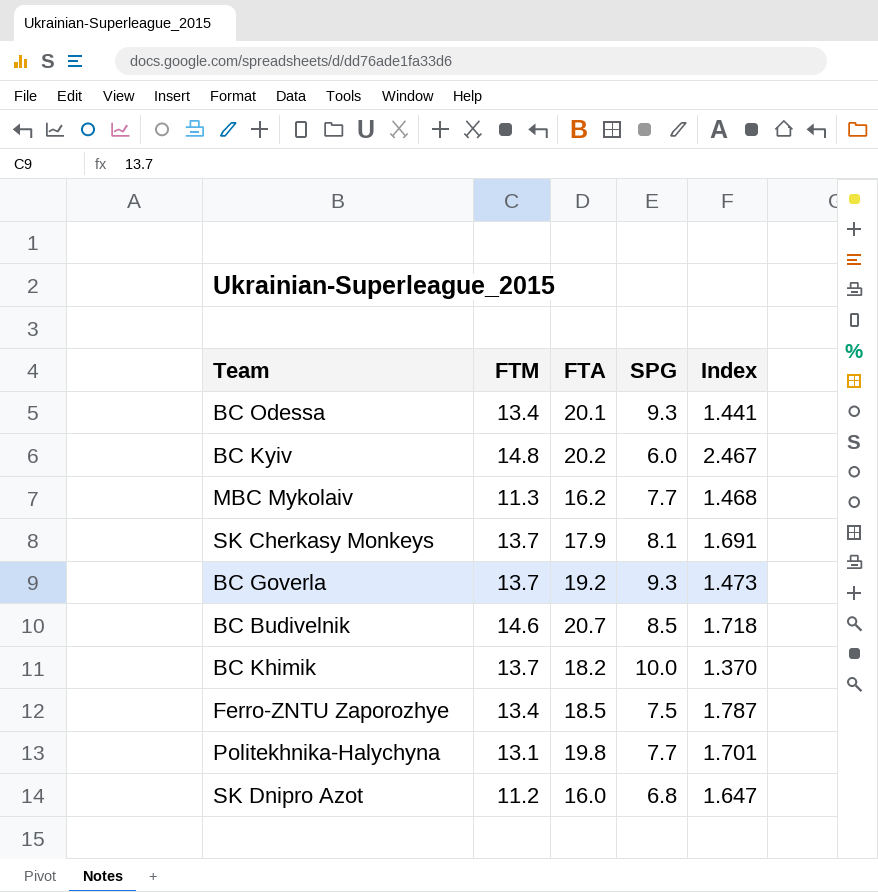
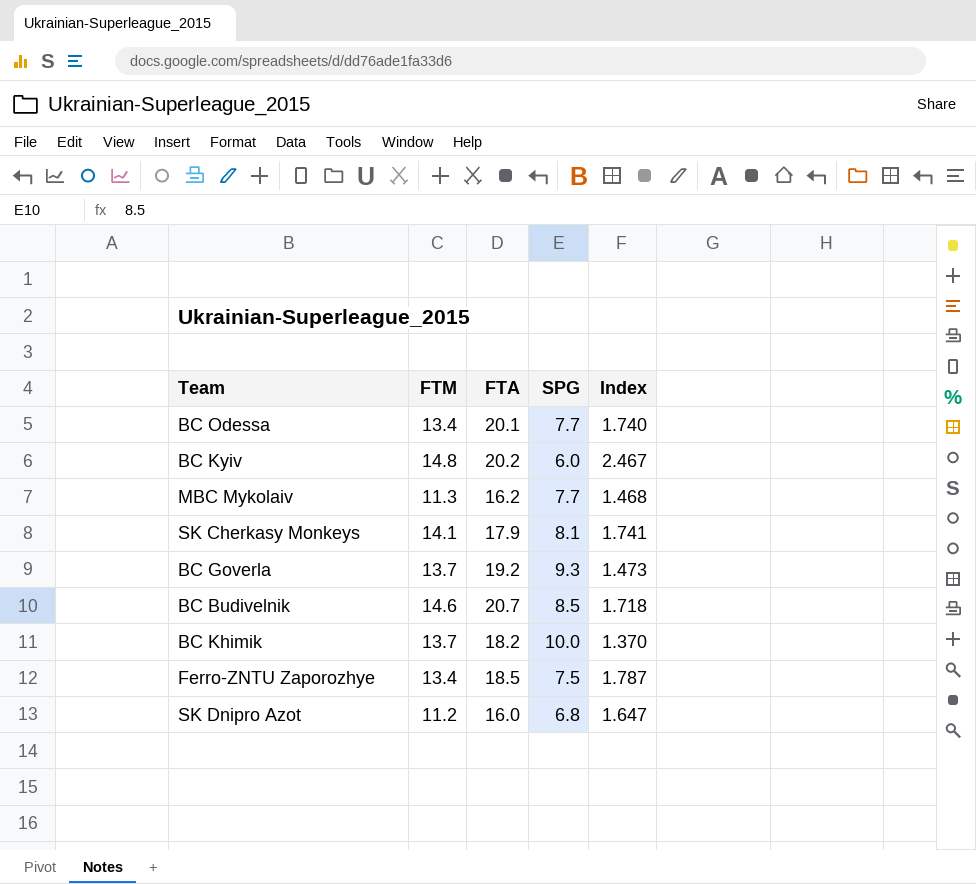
row Politekhnika-Halychyna: 13.1 | 19.8 | 7.7 | 1.701 -> none
BC Odessa | SPG: 9.3 -> 7.7
BC Odessa | Index: 1.441 -> 1.740
SK Cherkasy Monkeys | FTM: 13.7 -> 14.1
SK Cherkasy Monkeys | Index: 1.691 -> 1.741

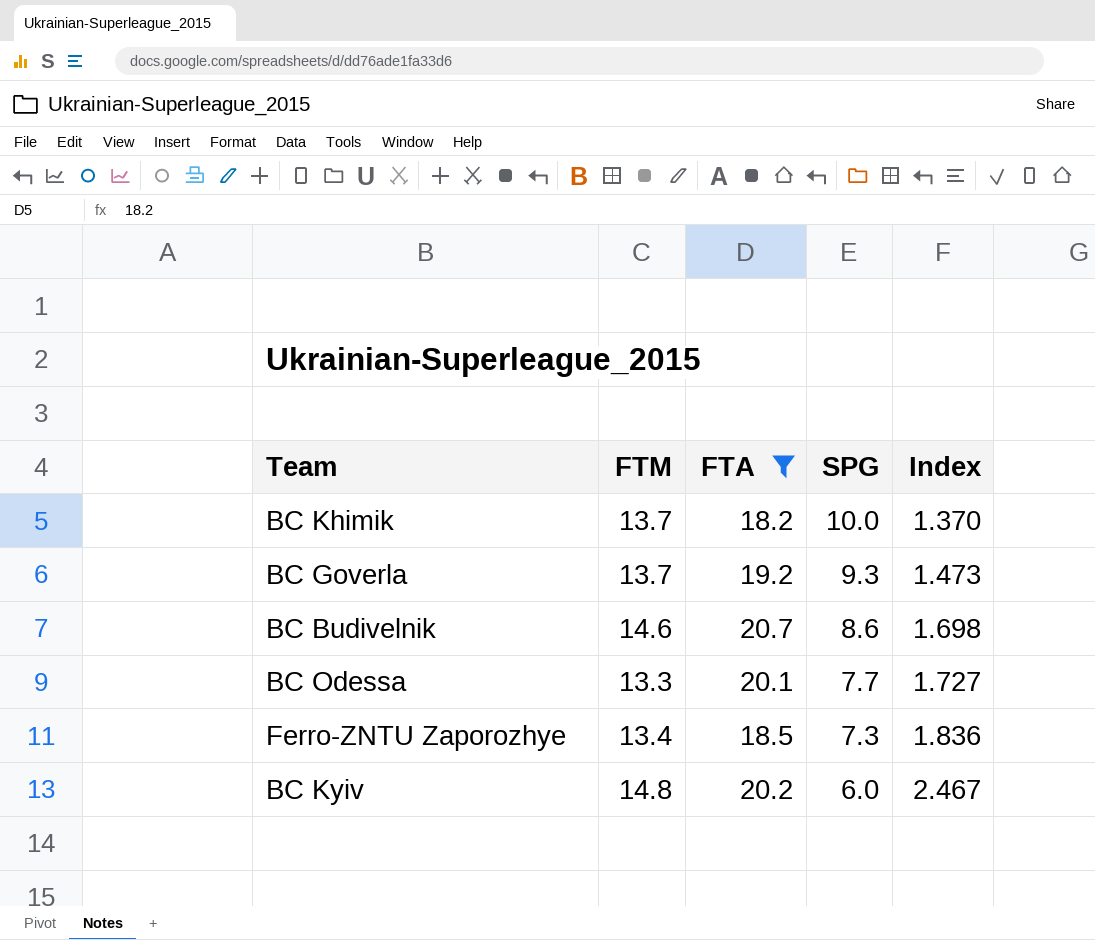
filter: none -> FTA >= 18.2
row order: none -> SPG descending
BC Budivelnik | SPG: 8.5 -> 8.6
BC Budivelnik | Index: 1.718 -> 1.698
BC Odessa | FTM: 13.4 -> 13.3
BC Odessa | Index: 1.740 -> 1.727
Ferro-ZNTU Zaporozhye | SPG: 7.5 -> 7.3
Ferro-ZNTU Zaporozhye | Index: 1.787 -> 1.836

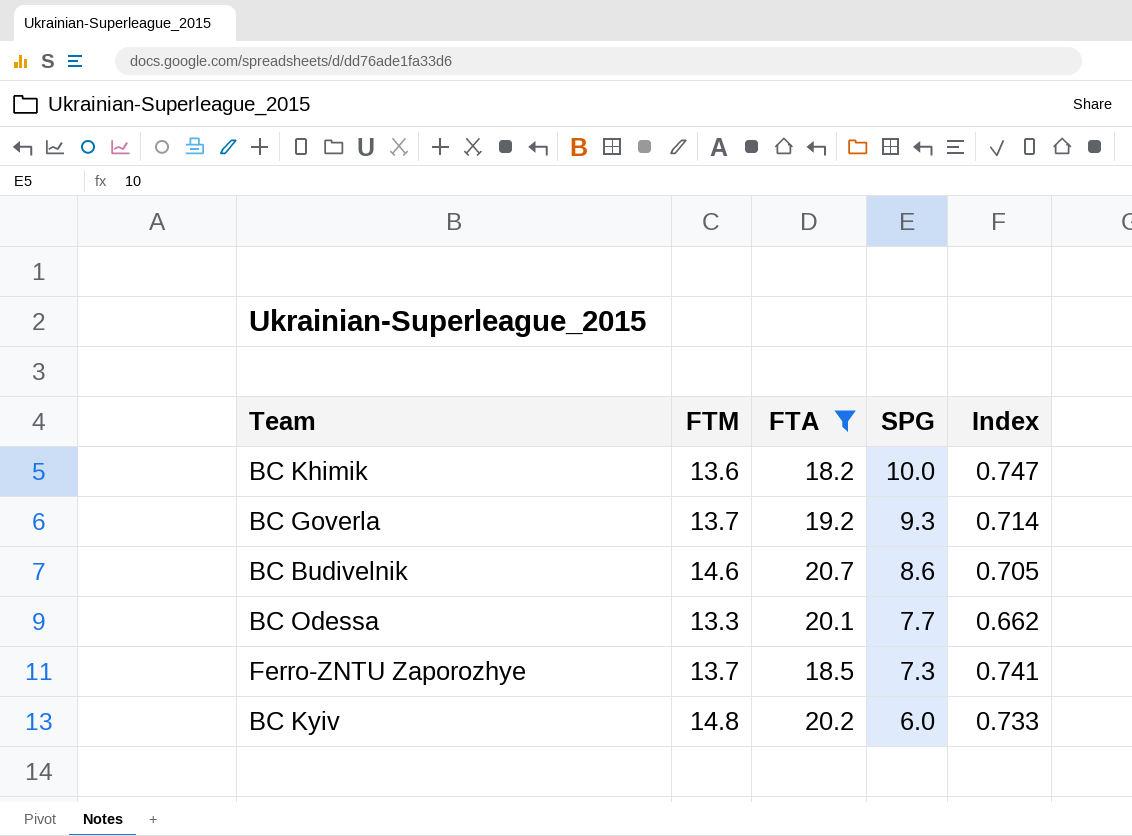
column Index | formula: [FTM] / [SPG] -> [FTM] / [FTA]
BC Khimik | FTM: 13.7 -> 13.6
Ferro-ZNTU Zaporozhye | FTM: 13.4 -> 13.7

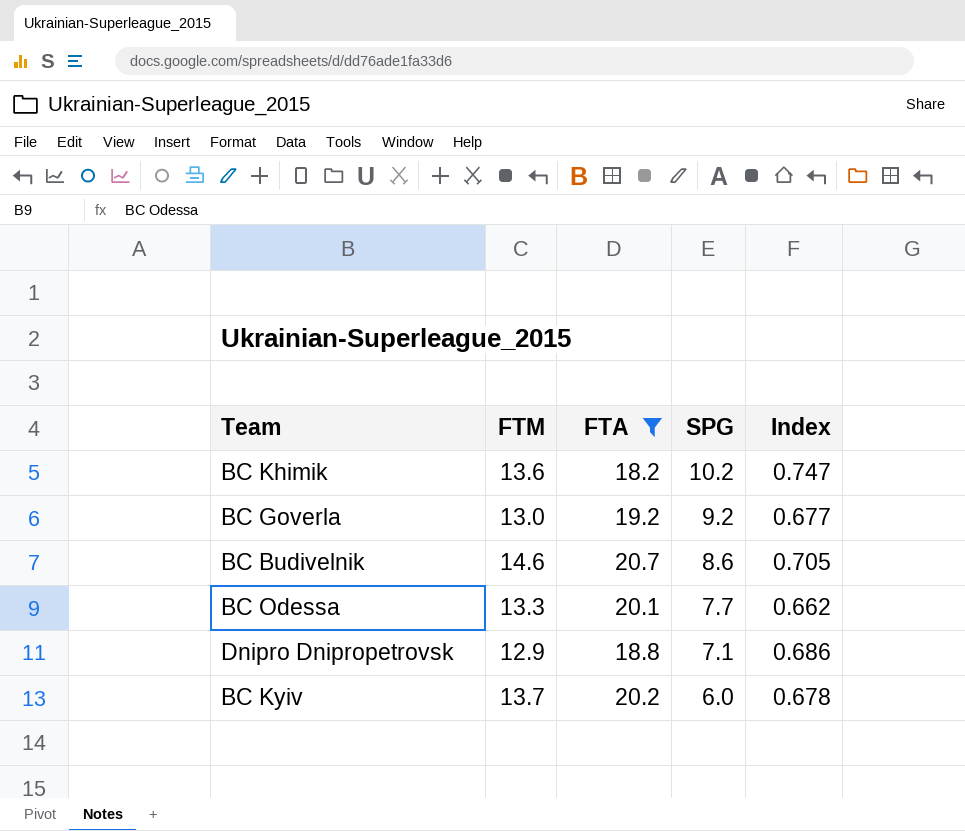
row Ferro-ZNTU Zaporozhye: 13.7 | 18.5 | 7.3 | 0.741 -> none
BC Khimik | SPG: 10.0 -> 10.2
BC Goverla | FTM: 13.7 -> 13.0
BC Goverla | SPG: 9.3 -> 9.2
BC Goverla | Index: 0.714 -> 0.677
row Dnipro Dnipropetrovsk: none -> 12.9 | 18.8 | 7.1 | 0.686
BC Kyiv | FTM: 14.8 -> 13.7
BC Kyiv | Index: 0.733 -> 0.678

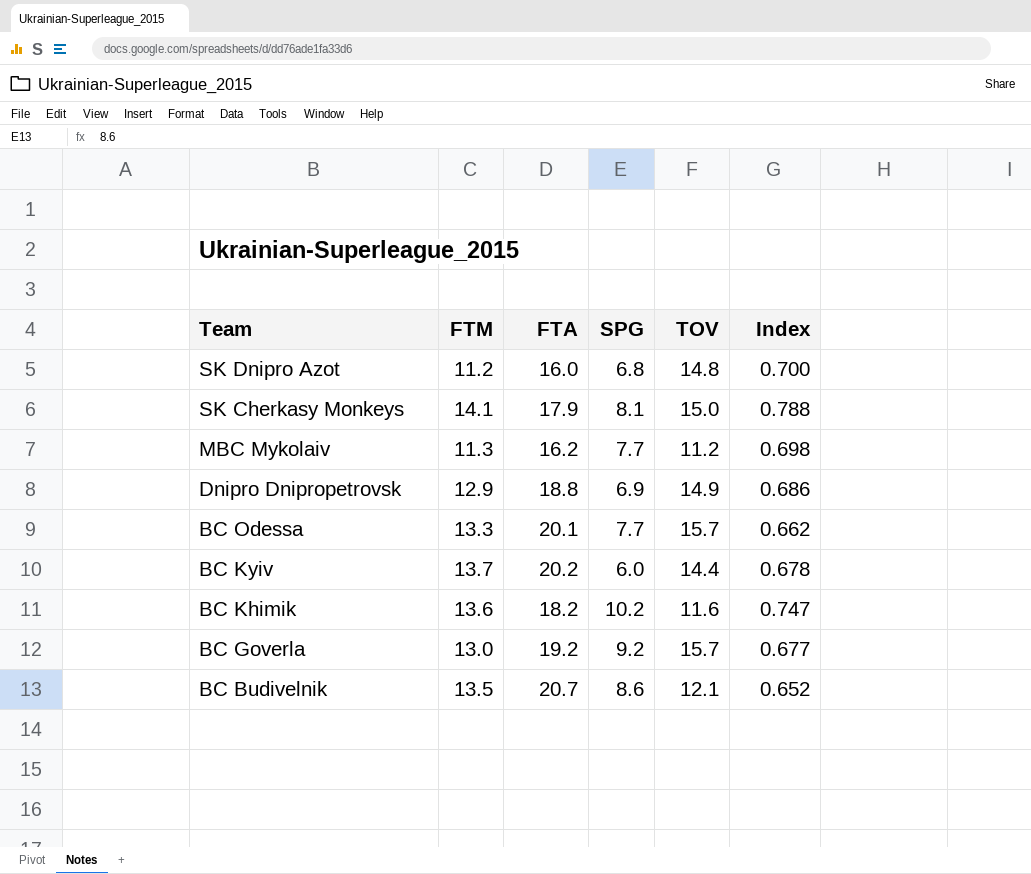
filter: FTA >= 18.2 -> none
row order: SPG descending -> Team descending
column TOV | position: none -> 5
Dnipro Dnipropetrovsk | SPG: 7.1 -> 6.9
BC Budivelnik | FTM: 14.6 -> 13.5
BC Budivelnik | Index: 0.705 -> 0.652

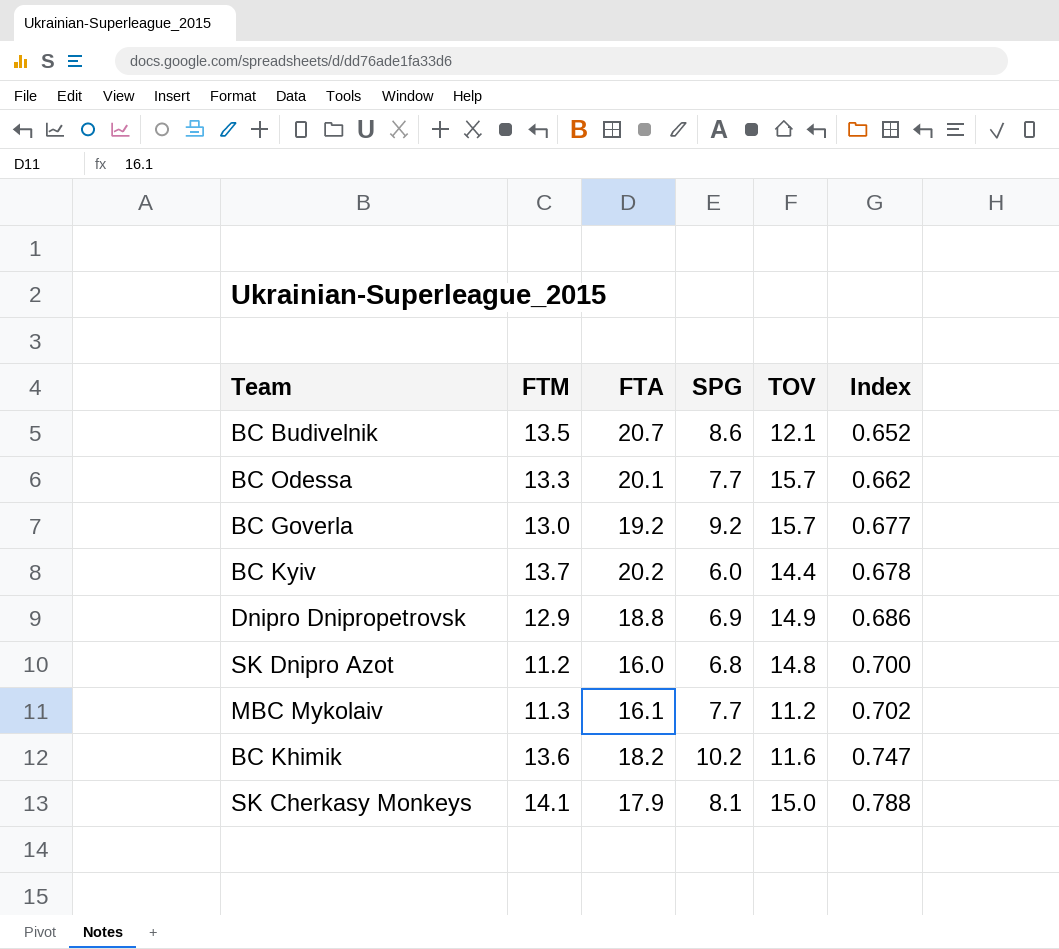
row order: Team descending -> Index ascending
MBC Mykolaiv | FTA: 16.2 -> 16.1
MBC Mykolaiv | Index: 0.698 -> 0.702

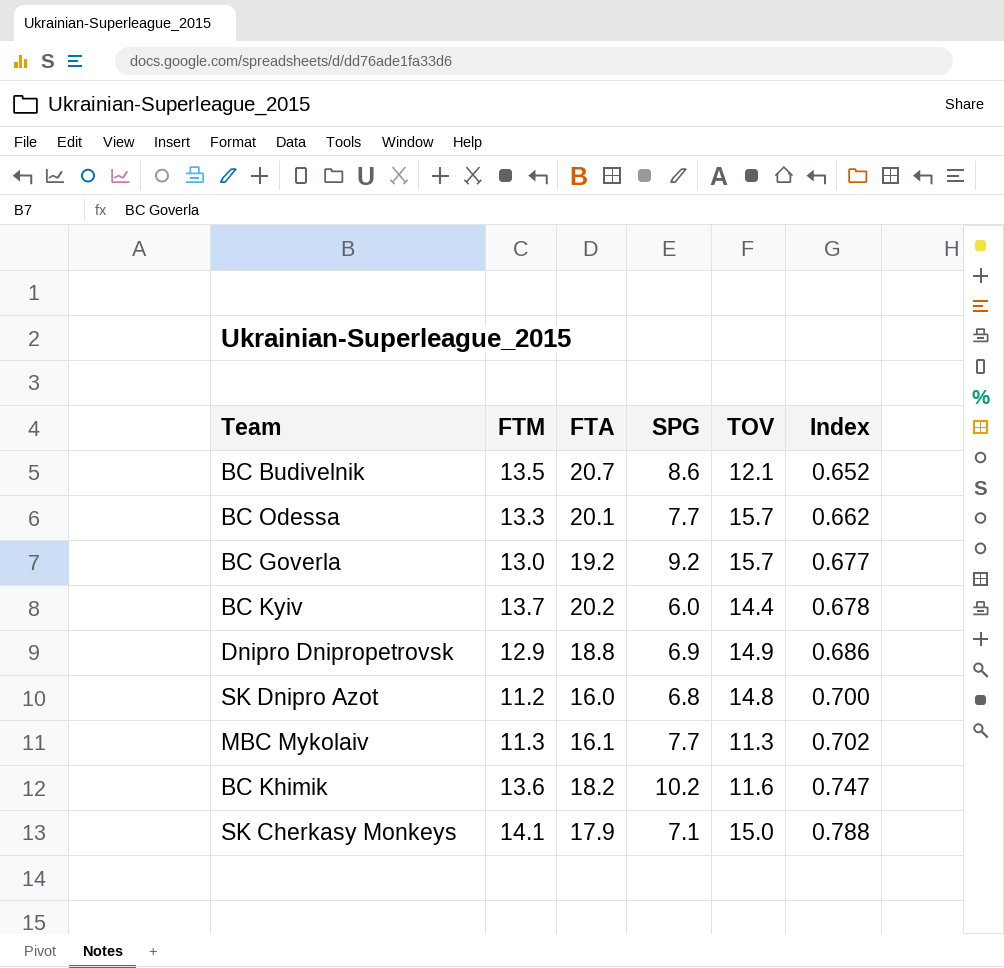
MBC Mykolaiv | TOV: 11.2 -> 11.3
SK Cherkasy Monkeys | SPG: 8.1 -> 7.1

